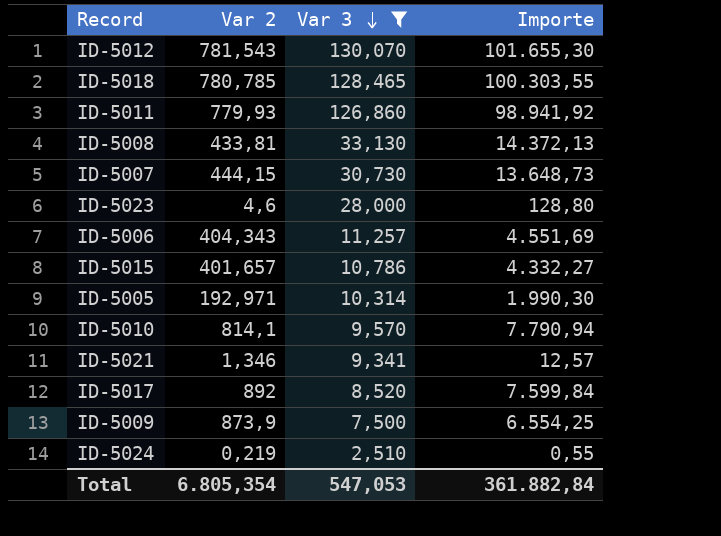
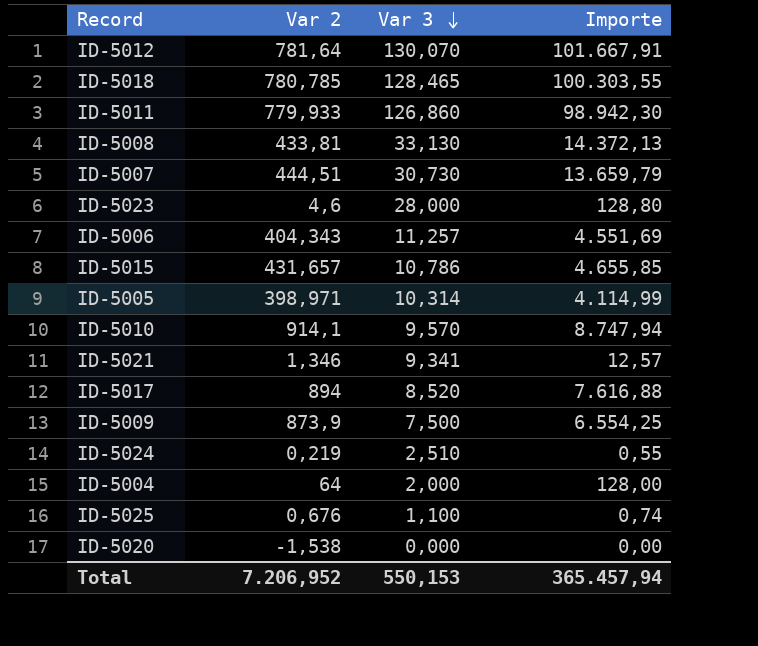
filter: Var 3 >= 2,510 -> none
ID-5012 | Var 2: 781,543 -> 781,64
ID-5012 | Importe: 101.655,30 -> 101.667,91
ID-5011 | Var 2: 779,93 -> 779,933
ID-5011 | Importe: 98.941,92 -> 98.942,30
ID-5007 | Var 2: 444,15 -> 444,51
ID-5007 | Importe: 13.648,73 -> 13.659,79
ID-5015 | Var 2: 401,657 -> 431,657
ID-5015 | Importe: 4.332,27 -> 4.655,85
ID-5005 | Var 2: 192,971 -> 398,971
ID-5005 | Importe: 1.990,30 -> 4.114,99
ID-5010 | Var 2: 814,1 -> 914,1
ID-5010 | Importe: 7.790,94 -> 8.747,94
ID-5017 | Var 2: 892 -> 894
ID-5017 | Importe: 7.599,84 -> 7.616,88
Total | Var 2: 6.805,354 -> 7.206,952
Total | Var 3: 547,053 -> 550,153
Total | Importe: 361.882,84 -> 365.457,94

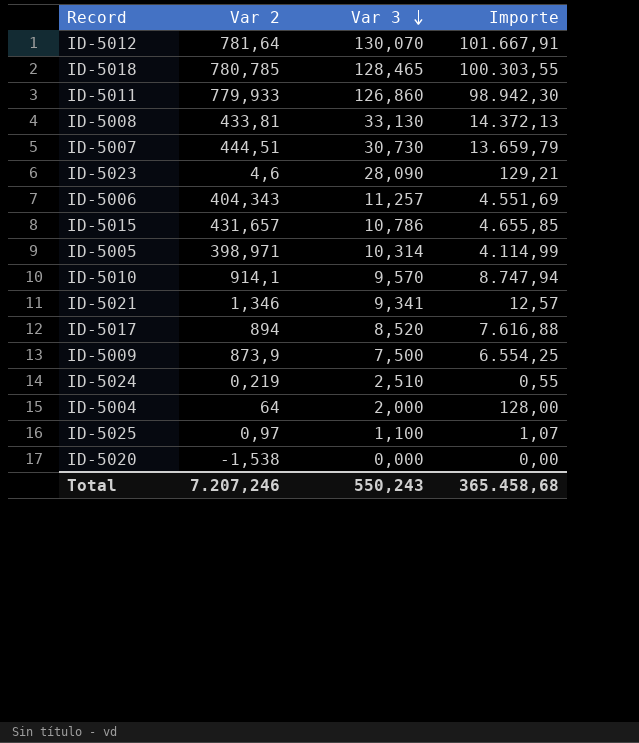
ID-5023 | Var 3: 28,000 -> 28,090
ID-5023 | Importe: 128,80 -> 129,21
ID-5025 | Var 2: 0,676 -> 0,97
ID-5025 | Importe: 0,74 -> 1,07
Total | Var 2: 7.206,952 -> 7.207,246
Total | Var 3: 550,153 -> 550,243
Total | Importe: 365.457,94 -> 365.458,68

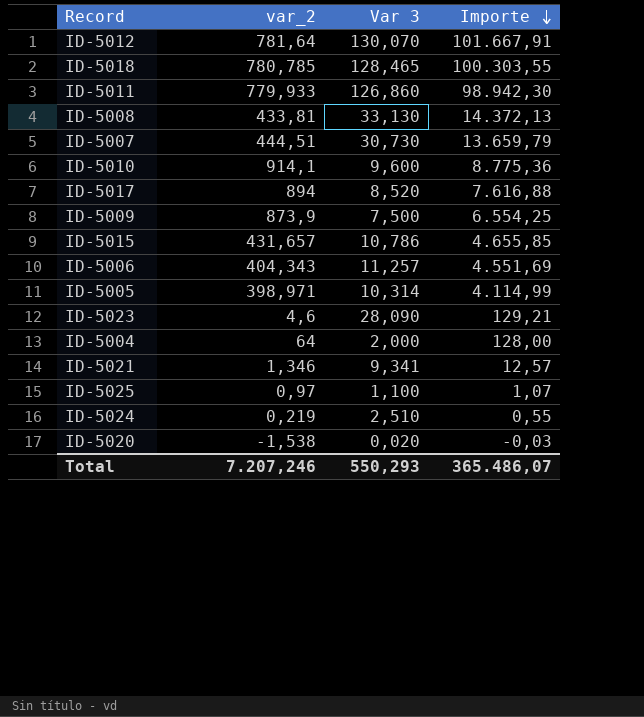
row order: Var 3 descending -> Importe descending
column name: Var 2 -> var_2
ID-5010 | Var 3: 9,570 -> 9,600
ID-5010 | Importe: 8.747,94 -> 8.775,36
ID-5020 | Var 3: 0,000 -> 0,020
ID-5020 | Importe: 0,00 -> -0,03
Total | Var 3: 550,243 -> 550,293
Total | Importe: 365.458,68 -> 365.486,07

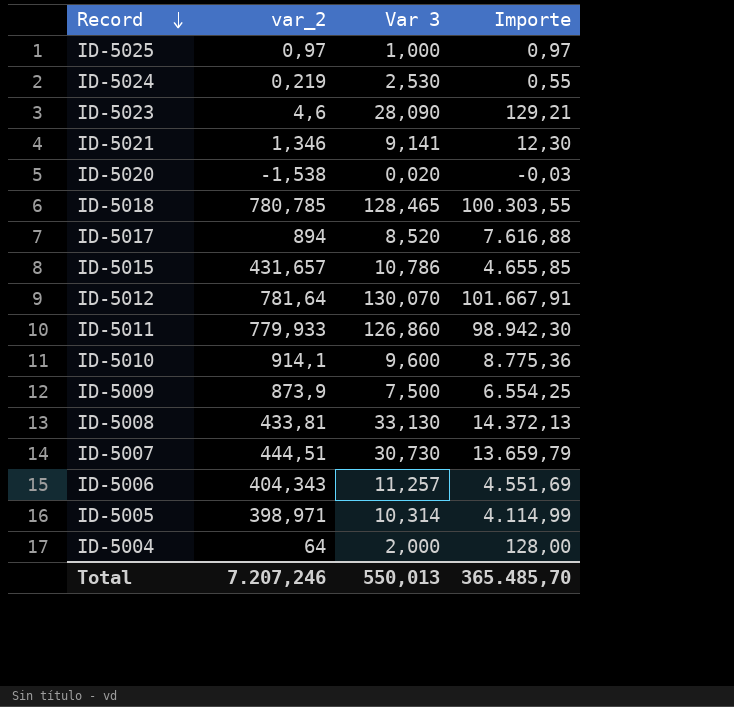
row order: Importe descending -> Record descending
ID-5025 | Var 3: 1,100 -> 1,000
ID-5025 | Importe: 1,07 -> 0,97
ID-5024 | Var 3: 2,510 -> 2,530
ID-5021 | Var 3: 9,341 -> 9,141
ID-5021 | Importe: 12,57 -> 12,30
Total | Var 3: 550,293 -> 550,013
Total | Importe: 365.486,07 -> 365.485,70

